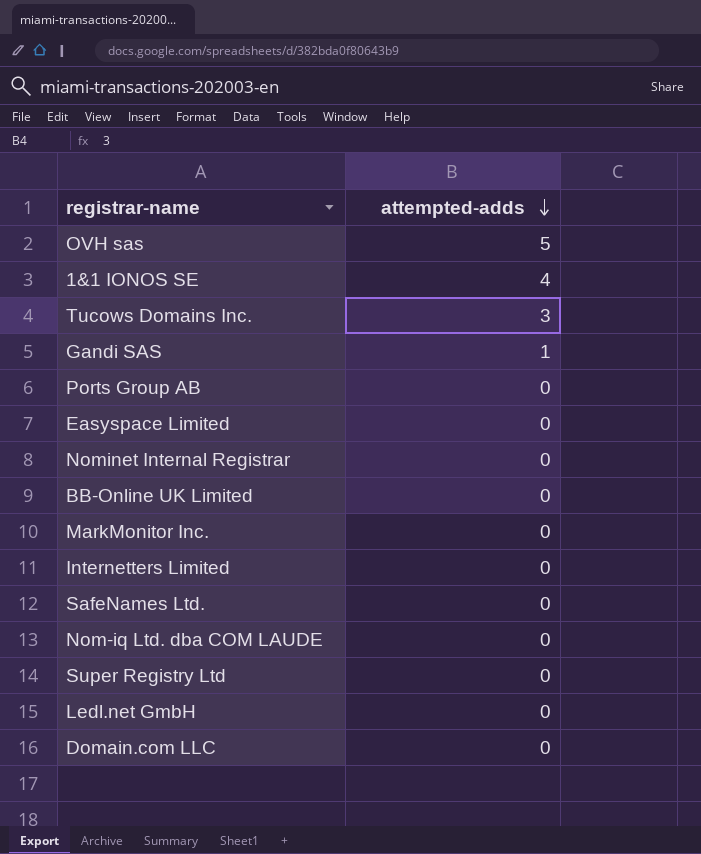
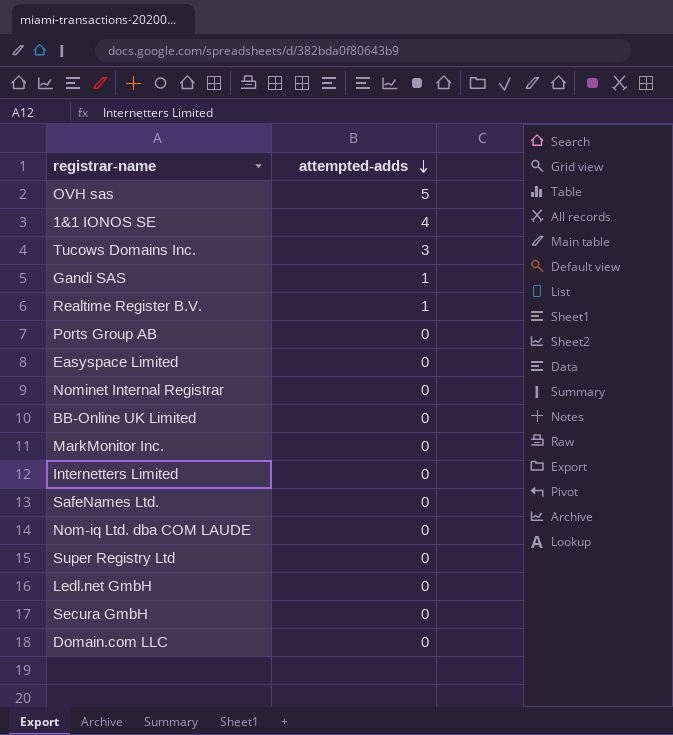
row Realtime Register B.V.: none -> 1
row Secura GmbH: none -> 0

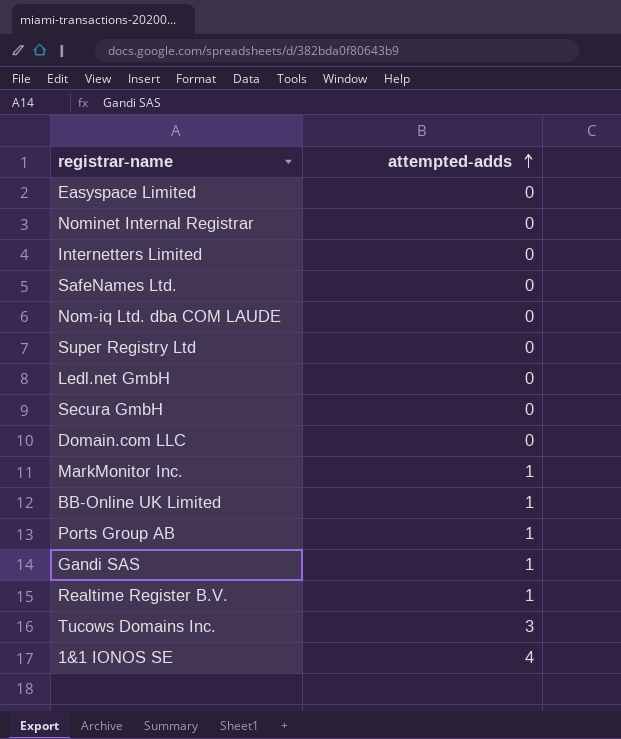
row order: attempted-adds descending -> attempted-adds ascending
row OVH sas: 5 -> none
MarkMonitor Inc. | attempted-adds: 0 -> 1
BB-Online UK Limited | attempted-adds: 0 -> 1
Ports Group AB | attempted-adds: 0 -> 1

